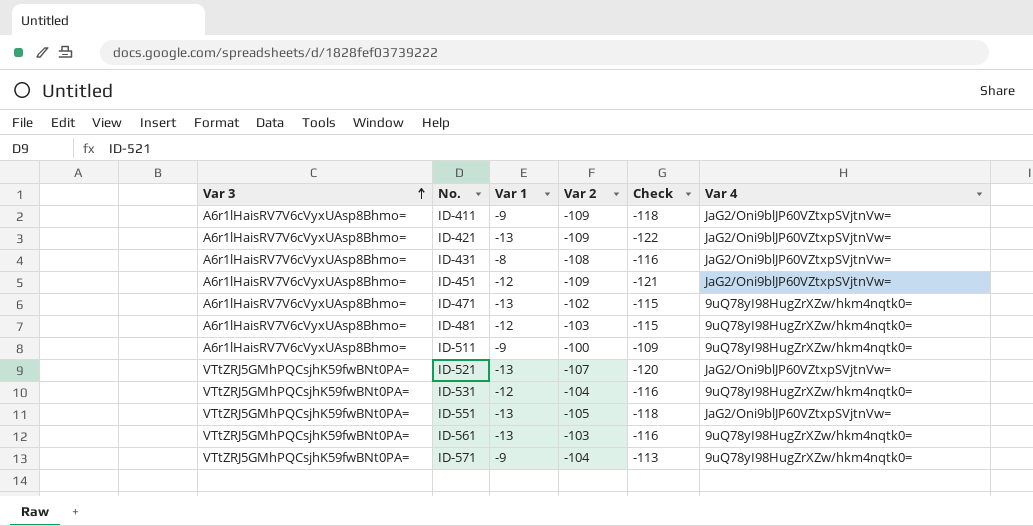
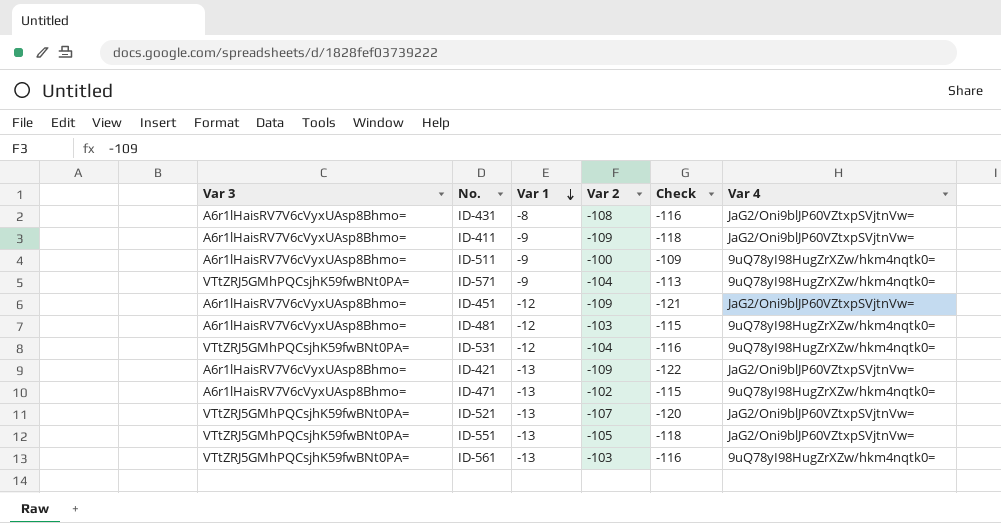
row order: Var 3 ascending -> Var 1 descending

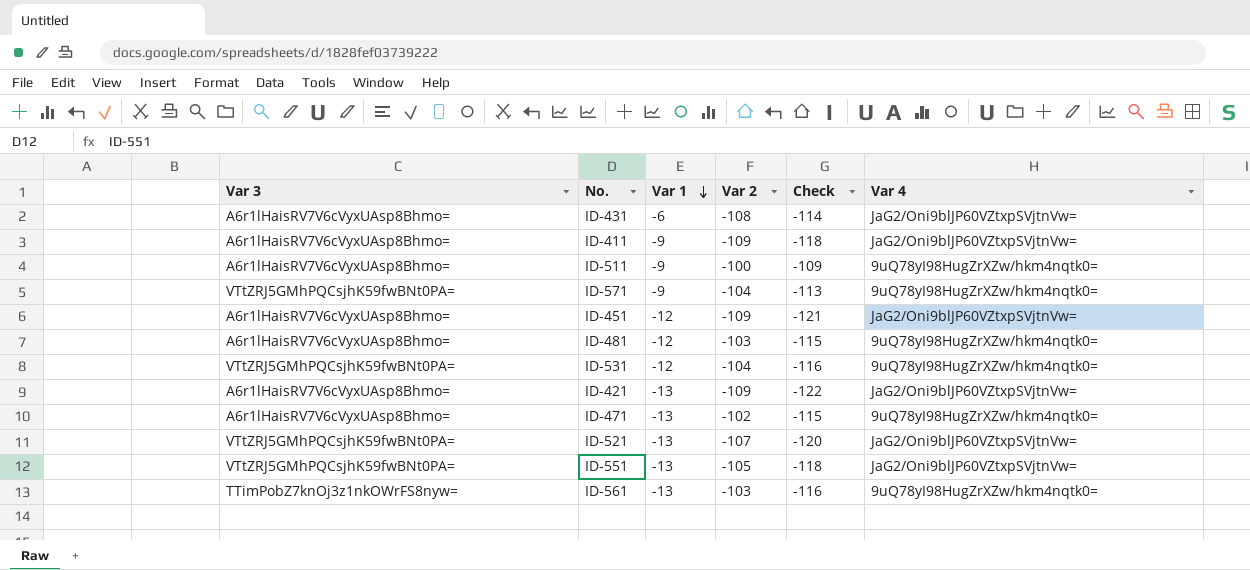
ID-431 | Var 1: -8 -> -6
ID-431 | Check: -116 -> -114
ID-561 | Var 3: VTtZRJ5GMhPQCsjhK59fwBNt0PA= -> TTimPobZ7knOj3z1nkOWrFS8nyw=

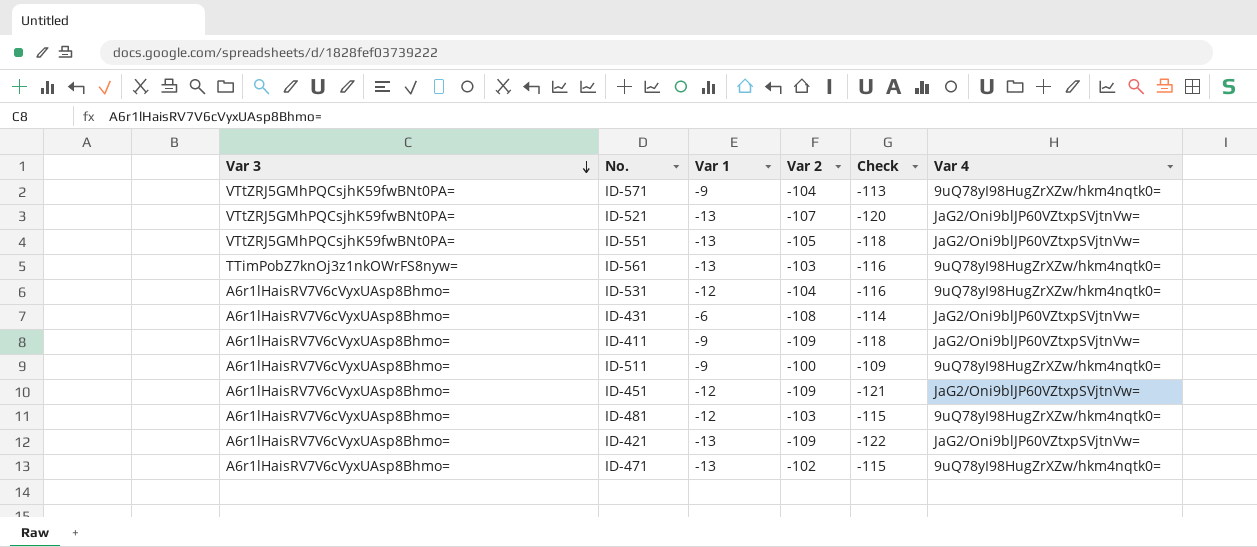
row order: Var 1 descending -> Var 3 descending
ID-531 | Var 3: VTtZRJ5GMhPQCsjhK59fwBNt0PA= -> A6r1lHaisRV7V6cVyxUAsp8Bhmo=

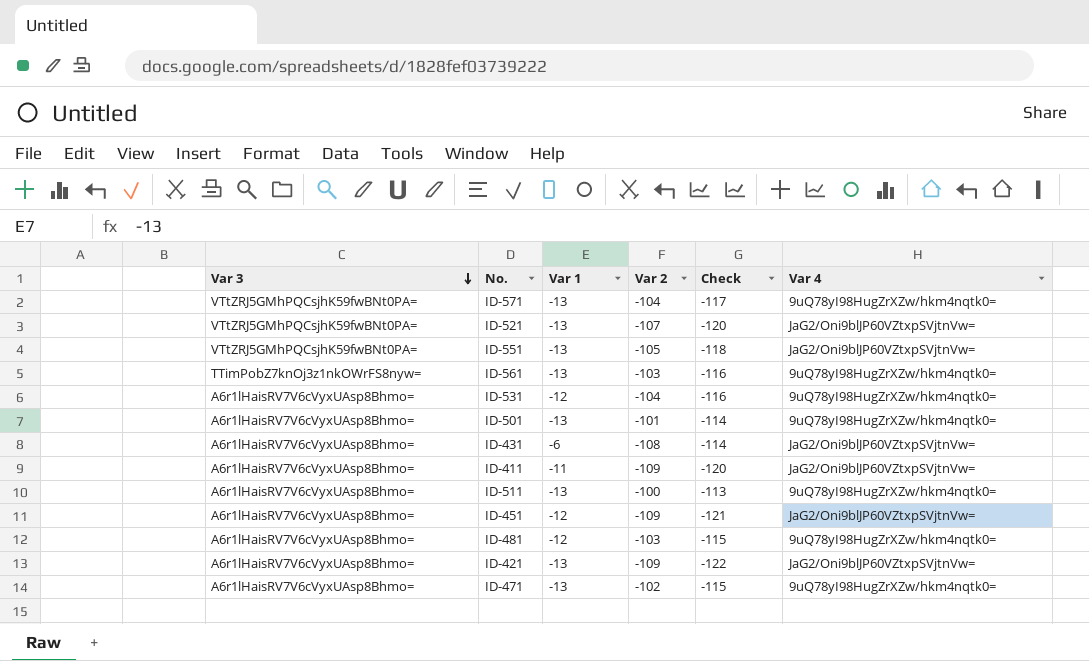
ID-571 | Var 1: -9 -> -13
ID-571 | Check: -113 -> -117
row ID-501: none -> A6r1lHaisRV7V6cVyxUAsp8Bhmo= | -13 | -101 | -114 | 9uQ78yI98HugZrXZw/hkm4nqtk0=
ID-411 | Var 1: -9 -> -11
ID-411 | Check: -118 -> -120
ID-511 | Var 1: -9 -> -13
ID-511 | Check: -109 -> -113

